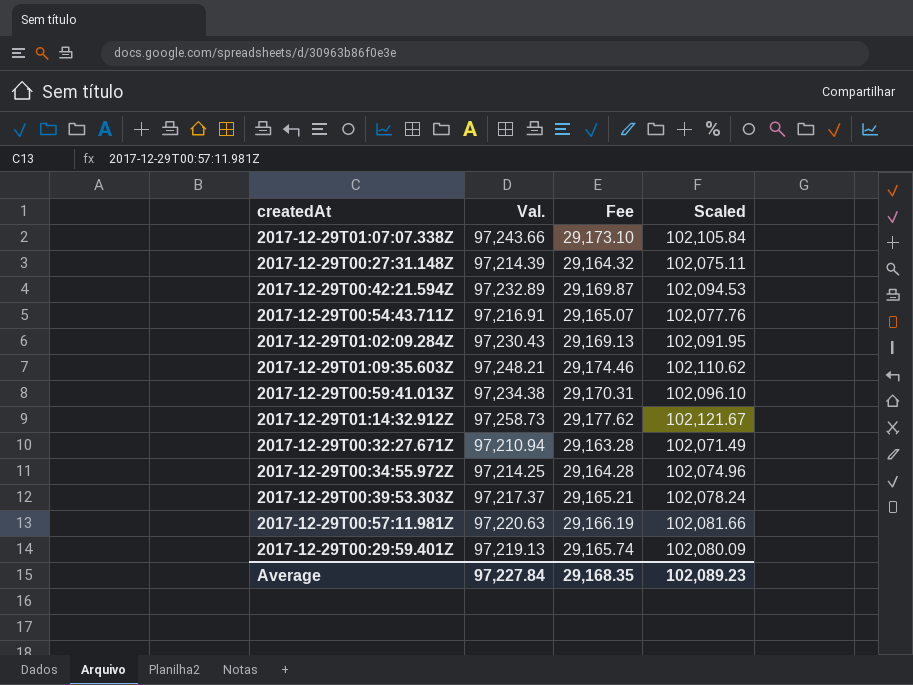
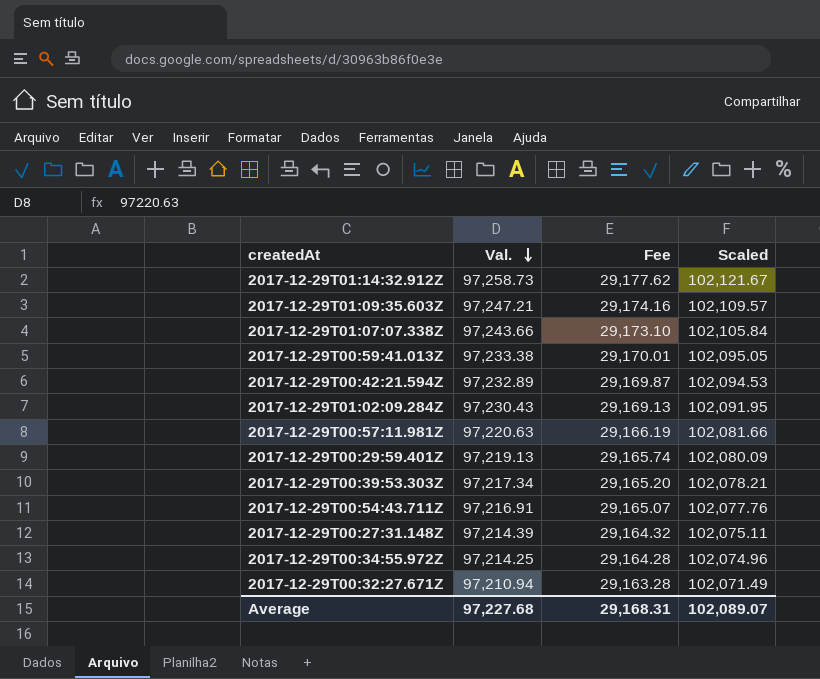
row order: none -> Val. descending
2017-12-29T01:09:35.603Z | Val.: 97,248.21 -> 97,247.21
2017-12-29T01:09:35.603Z | Fee: 29,174.46 -> 29,174.16
2017-12-29T01:09:35.603Z | Scaled: 102,110.62 -> 102,109.57
2017-12-29T00:59:41.013Z | Val.: 97,234.38 -> 97,233.38
2017-12-29T00:59:41.013Z | Fee: 29,170.31 -> 29,170.01
2017-12-29T00:59:41.013Z | Scaled: 102,096.10 -> 102,095.05
2017-12-29T00:39:53.303Z | Val.: 97,217.37 -> 97,217.34
2017-12-29T00:39:53.303Z | Fee: 29,165.21 -> 29,165.20
2017-12-29T00:39:53.303Z | Scaled: 102,078.24 -> 102,078.21
Average | Val.: 97,227.84 -> 97,227.68
Average | Fee: 29,168.35 -> 29,168.31
Average | Scaled: 102,089.23 -> 102,089.07

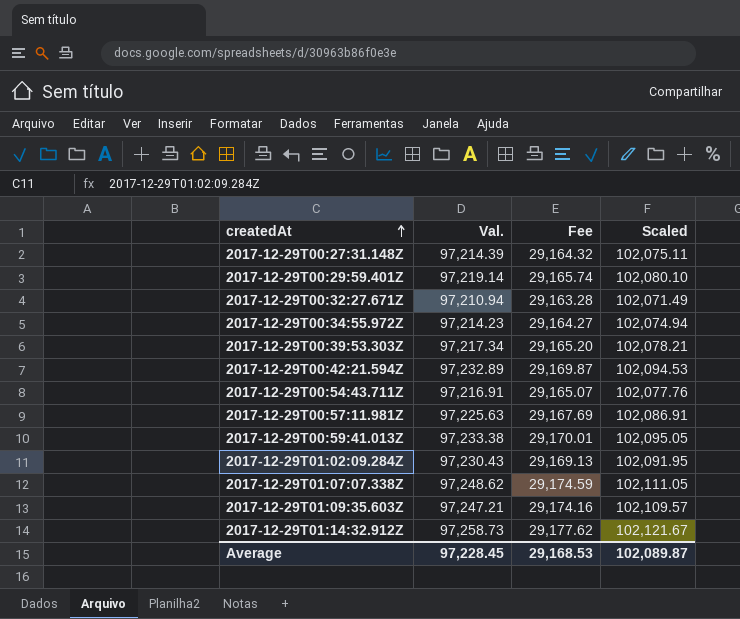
row order: Val. descending -> createdAt ascending
2017-12-29T00:29:59.401Z | Val.: 97,219.13 -> 97,219.14
2017-12-29T00:29:59.401Z | Scaled: 102,080.09 -> 102,080.10
2017-12-29T00:34:55.972Z | Val.: 97,214.25 -> 97,214.23
2017-12-29T00:34:55.972Z | Fee: 29,164.28 -> 29,164.27
2017-12-29T00:34:55.972Z | Scaled: 102,074.96 -> 102,074.94
2017-12-29T00:57:11.981Z | Val.: 97,220.63 -> 97,225.63
2017-12-29T00:57:11.981Z | Fee: 29,166.19 -> 29,167.69
2017-12-29T00:57:11.981Z | Scaled: 102,081.66 -> 102,086.91
2017-12-29T01:07:07.338Z | Val.: 97,243.66 -> 97,248.62
2017-12-29T01:07:07.338Z | Fee: 29,173.10 -> 29,174.59
2017-12-29T01:07:07.338Z | Scaled: 102,105.84 -> 102,111.05
Average | Val.: 97,227.68 -> 97,228.45
Average | Fee: 29,168.31 -> 29,168.53
Average | Scaled: 102,089.07 -> 102,089.87

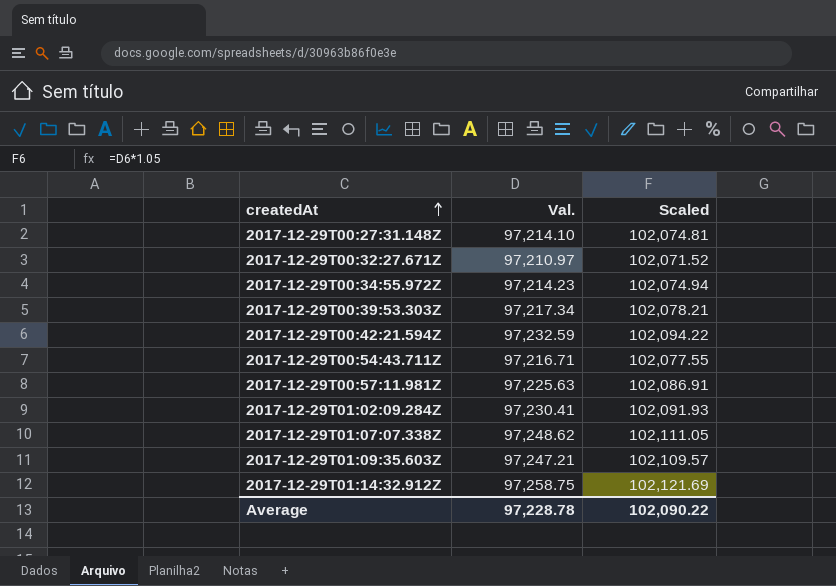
column Fee | formula: [Val.] * 0.3 -> none
row 2017-12-29T00:29:59.401Z: 97,219.14 | 29,165.74 | 102,080.10 -> none
row 2017-12-29T00:59:41.013Z: 97,233.38 | 29,170.01 | 102,095.05 -> none
2017-12-29T00:27:31.148Z | Val.: 97,214.39 -> 97,214.10
2017-12-29T00:27:31.148Z | Scaled: 102,075.11 -> 102,074.81
2017-12-29T00:32:27.671Z | Val.: 97,210.94 -> 97,210.97
2017-12-29T00:32:27.671Z | Scaled: 102,071.49 -> 102,071.52
2017-12-29T00:42:21.594Z | Val.: 97,232.89 -> 97,232.59
2017-12-29T00:42:21.594Z | Scaled: 102,094.53 -> 102,094.22
2017-12-29T00:54:43.711Z | Val.: 97,216.91 -> 97,216.71
2017-12-29T00:54:43.711Z | Scaled: 102,077.76 -> 102,077.55
2017-12-29T01:02:09.284Z | Val.: 97,230.43 -> 97,230.41
2017-12-29T01:02:09.284Z | Scaled: 102,091.95 -> 102,091.93
2017-12-29T01:14:32.912Z | Val.: 97,258.73 -> 97,258.75
2017-12-29T01:14:32.912Z | Scaled: 102,121.67 -> 102,121.69
Average | Val.: 97,228.45 -> 97,228.78
Average | Scaled: 102,089.87 -> 102,090.22

